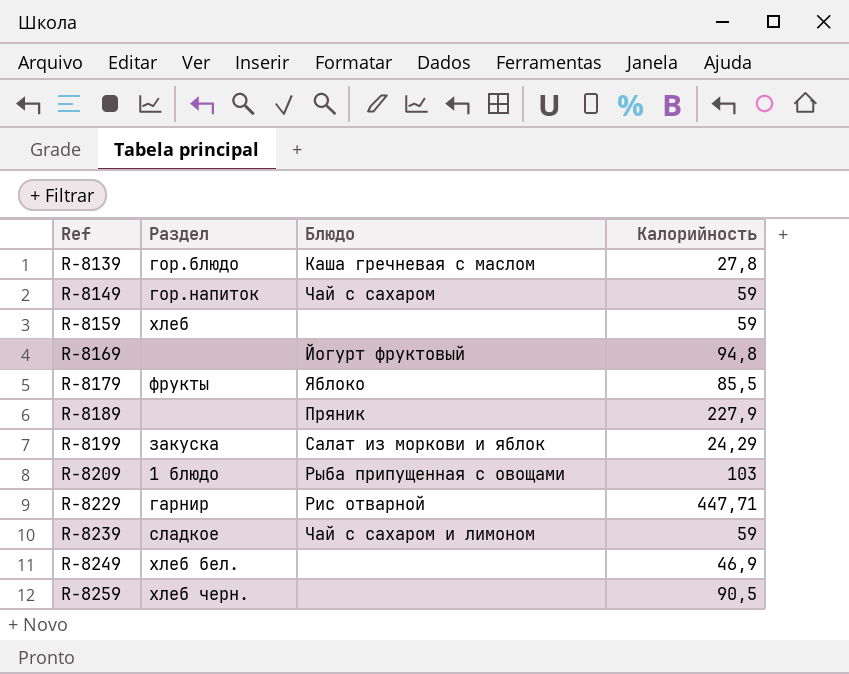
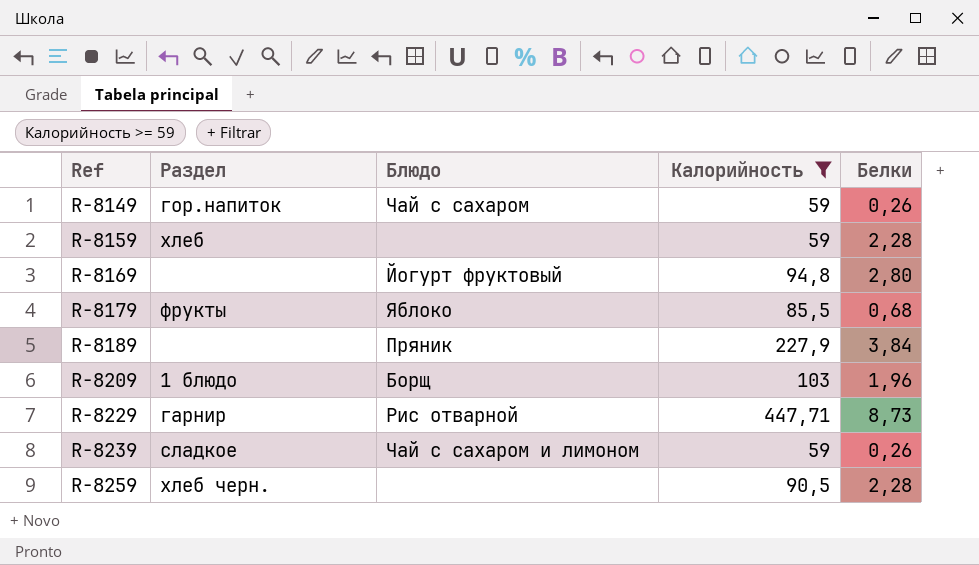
filter: none -> Калорийность >= 59
column Белки | position: none -> 5
R-8209 | Блюдо: Рыба припущенная с овощами -> Борщ

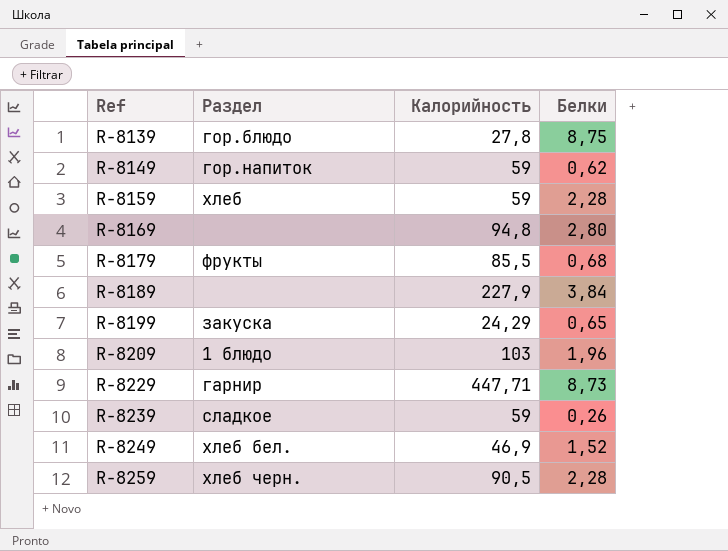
filter: Калорийность >= 59 -> none
column Блюдо | position: 3 -> none
R-8149 | Белки: 0,26 -> 0,62

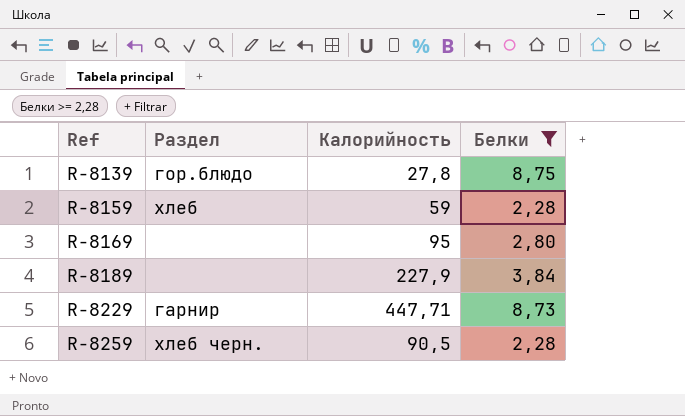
filter: none -> Белки >= 2,28
R-8169 | Калорийность: 94,8 -> 95

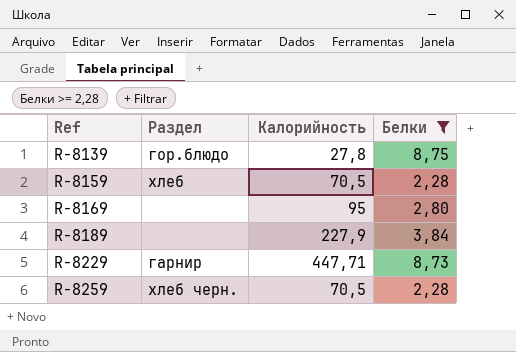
R-8159 | Калорийность: 59 -> 70,5
R-8259 | Калорийность: 90,5 -> 70,5

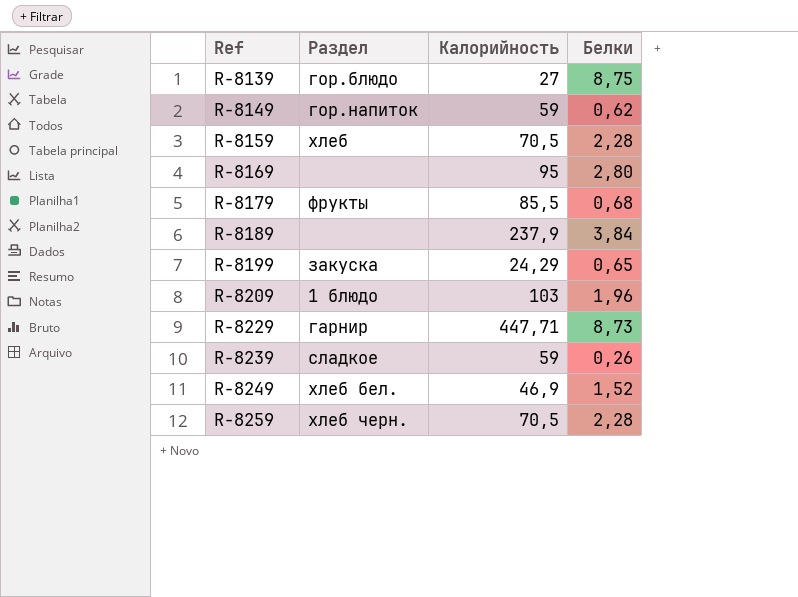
filter: Белки >= 2,28 -> none
R-8139 | Калорийность: 27,8 -> 27
R-8189 | Калорийность: 227,9 -> 237,9

